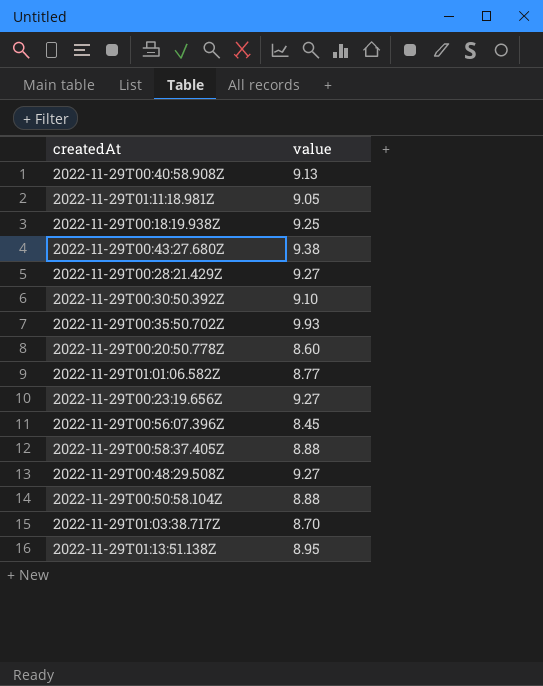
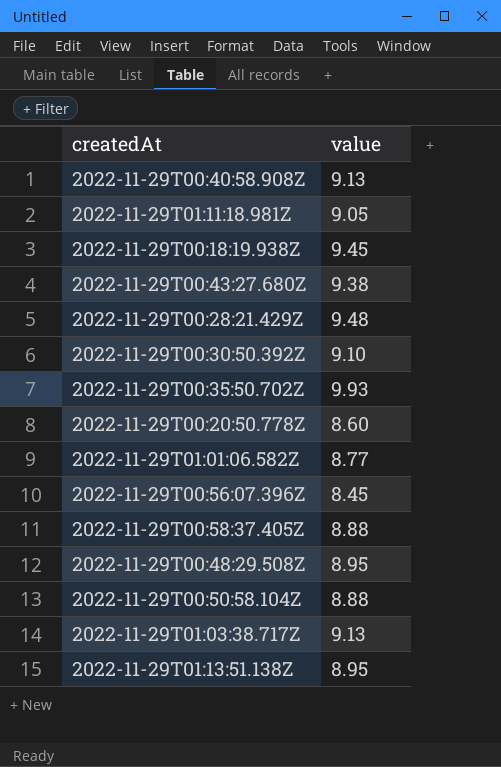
row 2022-11-29T00:23:19.656Z: 9.27 -> none
2022-11-29T00:18:19.938Z | value: 9.25 -> 9.45
2022-11-29T00:28:21.429Z | value: 9.27 -> 9.48
2022-11-29T00:48:29.508Z | value: 9.27 -> 8.95
2022-11-29T01:03:38.717Z | value: 8.70 -> 9.13

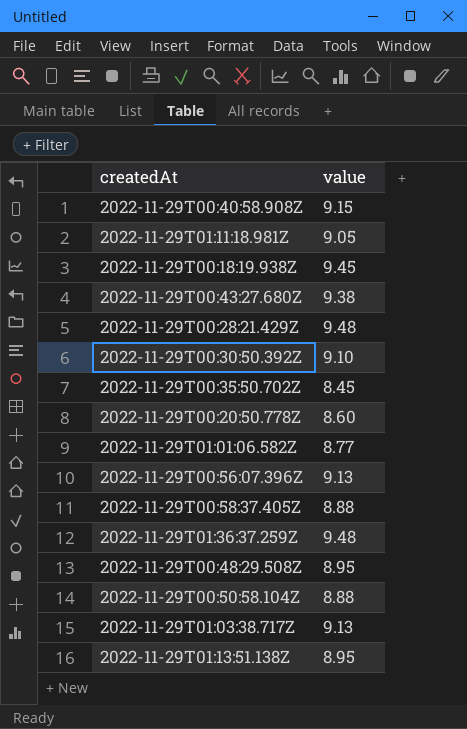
2022-11-29T00:40:58.908Z | value: 9.13 -> 9.15
2022-11-29T00:35:50.702Z | value: 9.93 -> 8.45
2022-11-29T00:56:07.396Z | value: 8.45 -> 9.13
row 2022-11-29T01:36:37.259Z: none -> 9.48

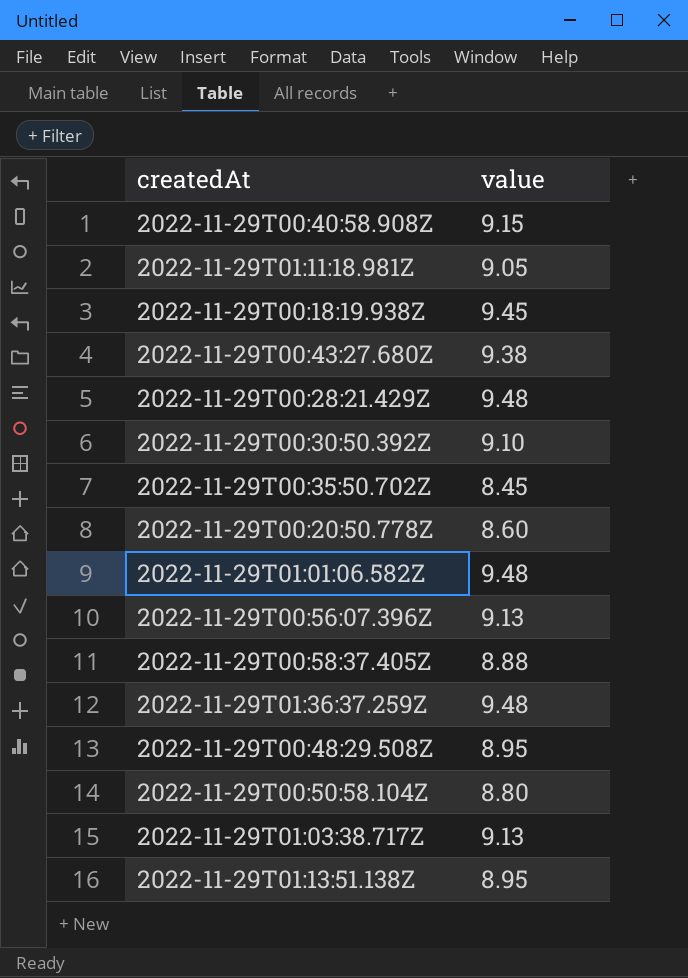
2022-11-29T01:01:06.582Z | value: 8.77 -> 9.48
2022-11-29T00:50:58.104Z | value: 8.88 -> 8.80

